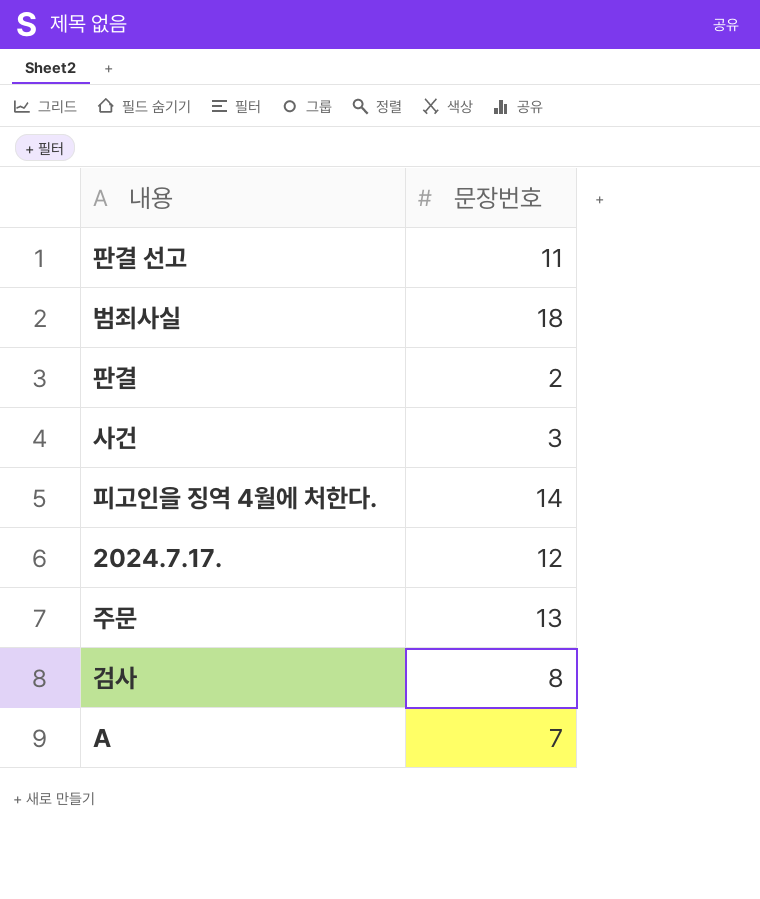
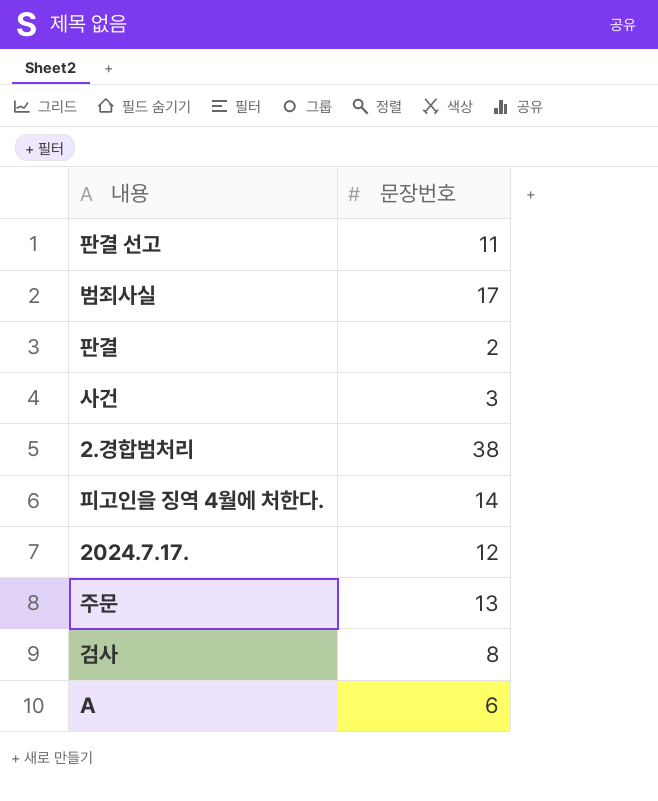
범죄사실 | 문장번호: 18 -> 17
row 2.경합범처리: none -> 38
A | 문장번호: 7 -> 6

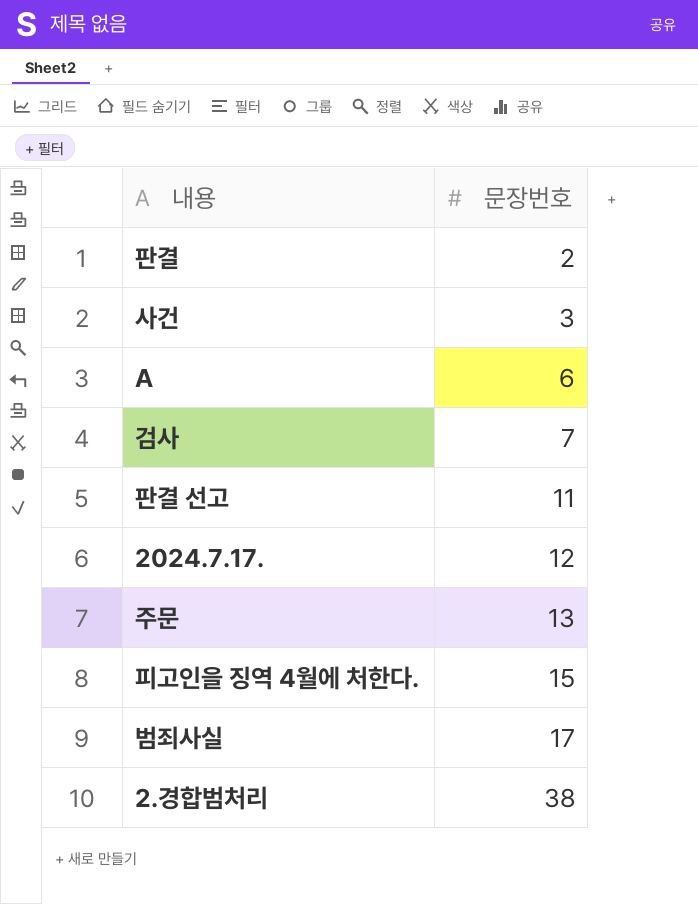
row order: none -> 문장번호 ascending
검사 | 문장번호: 8 -> 7
피고인을 징역 4월에 처한다. | 문장번호: 14 -> 15

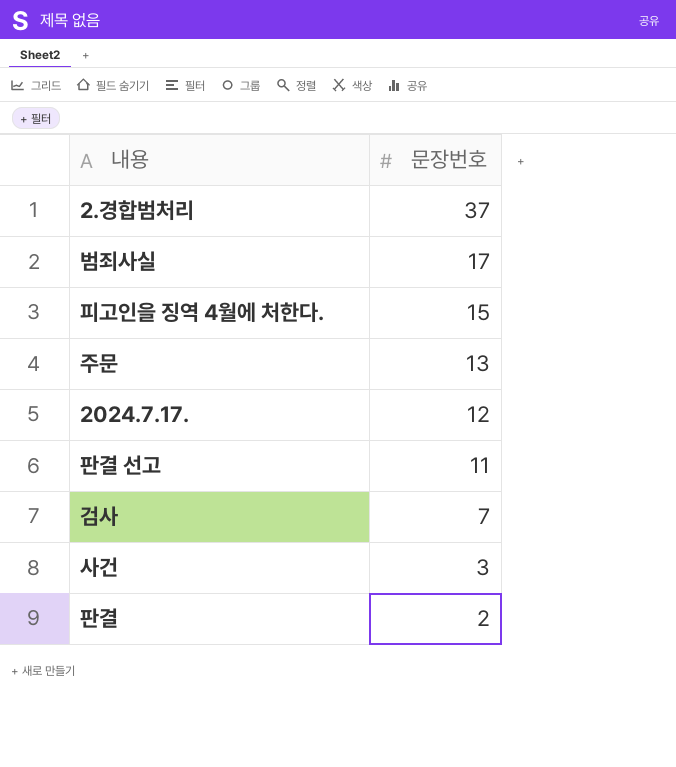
row order: 문장번호 ascending -> 문장번호 descending
row A: 6 -> none
2.경합범처리 | 문장번호: 38 -> 37

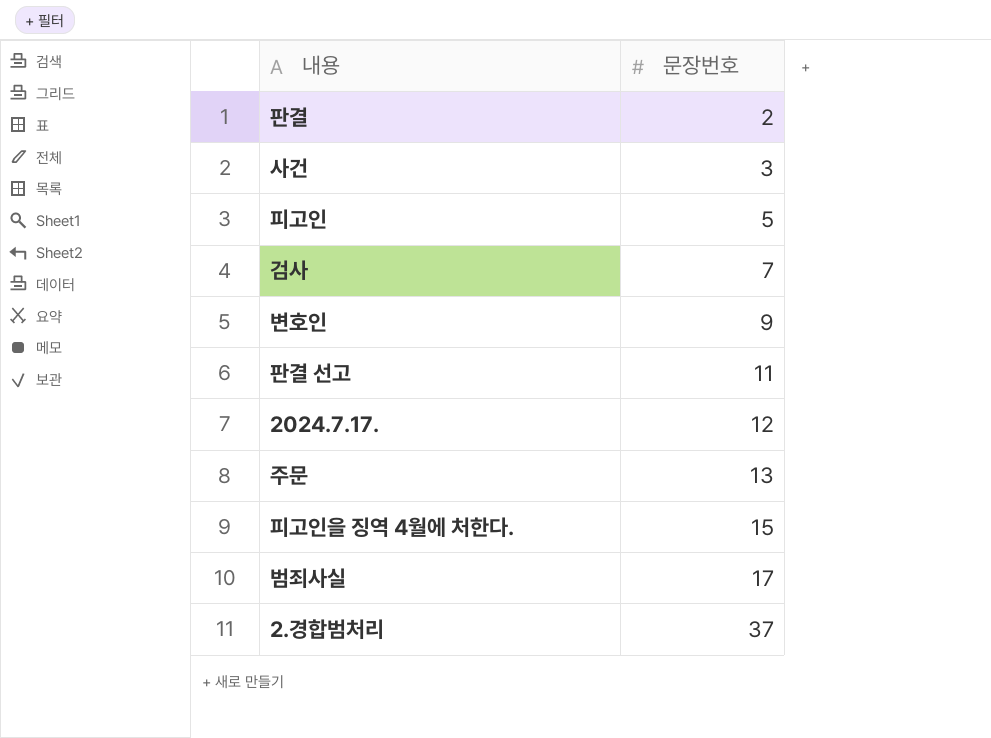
row order: 문장번호 descending -> 문장번호 ascending
row 피고인: none -> 5
row 변호인: none -> 9

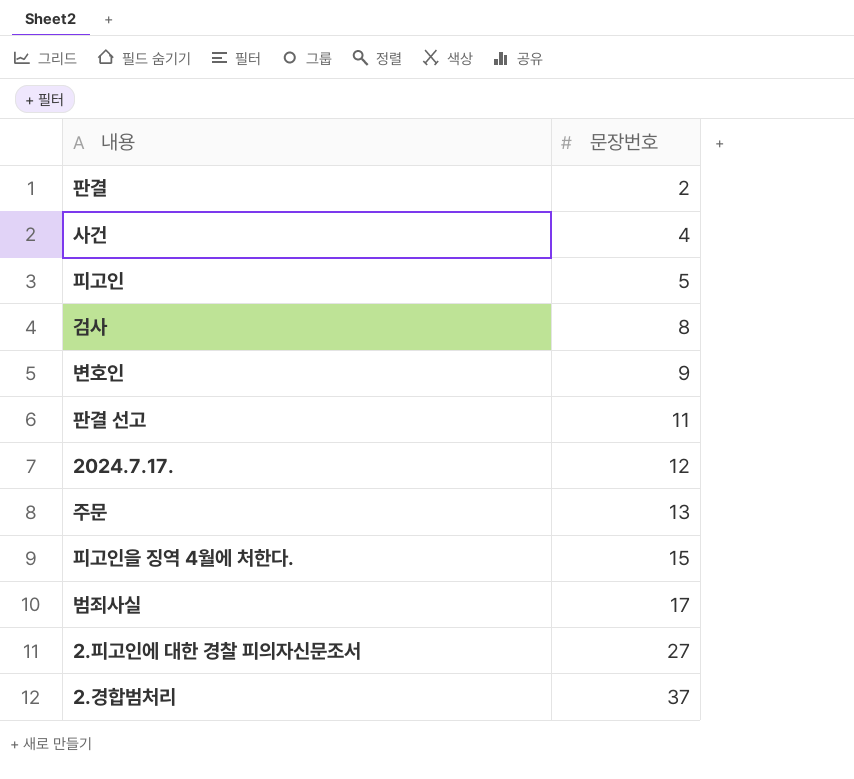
사건 | 문장번호: 3 -> 4
검사 | 문장번호: 7 -> 8
row 2.피고인에 대한 경찰 피의자신문조서: none -> 27

